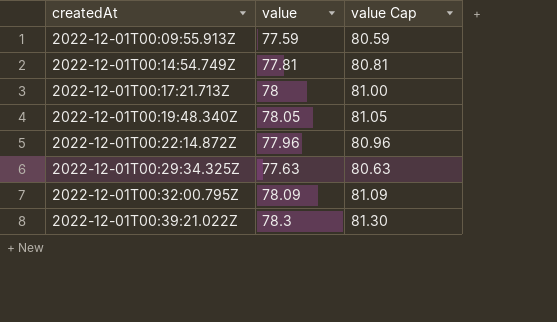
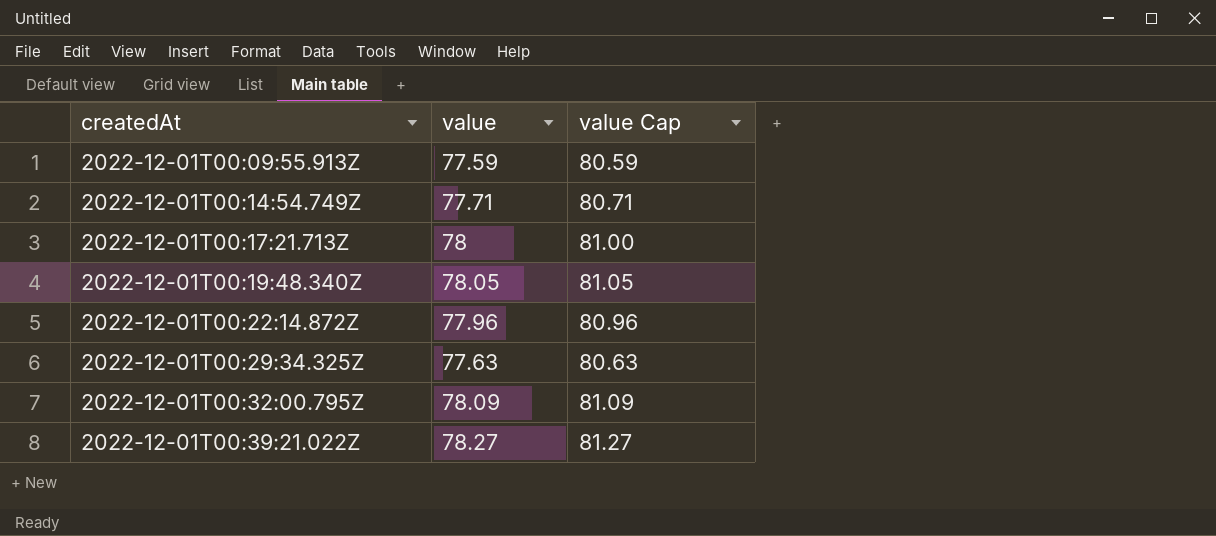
2022-12-01T00:14:54.749Z | value: 77.81 -> 77.71
2022-12-01T00:14:54.749Z | value Cap: 80.81 -> 80.71
2022-12-01T00:39:21.022Z | value: 78.3 -> 78.27
2022-12-01T00:39:21.022Z | value Cap: 81.30 -> 81.27

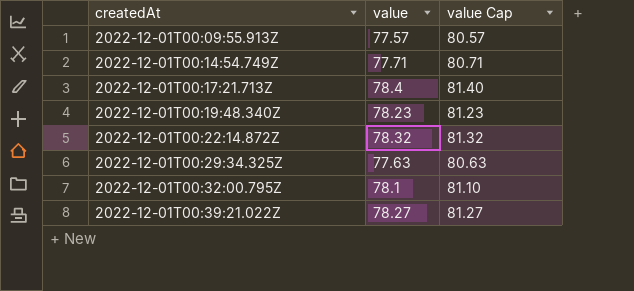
2022-12-01T00:09:55.913Z | value: 77.59 -> 77.57
2022-12-01T00:09:55.913Z | value Cap: 80.59 -> 80.57
2022-12-01T00:17:21.713Z | value: 78 -> 78.4
2022-12-01T00:17:21.713Z | value Cap: 81.00 -> 81.40
2022-12-01T00:19:48.340Z | value: 78.05 -> 78.23
2022-12-01T00:19:48.340Z | value Cap: 81.05 -> 81.23
2022-12-01T00:22:14.872Z | value: 77.96 -> 78.32
2022-12-01T00:22:14.872Z | value Cap: 80.96 -> 81.32
2022-12-01T00:32:00.795Z | value: 78.09 -> 78.1
2022-12-01T00:32:00.795Z | value Cap: 81.09 -> 81.10

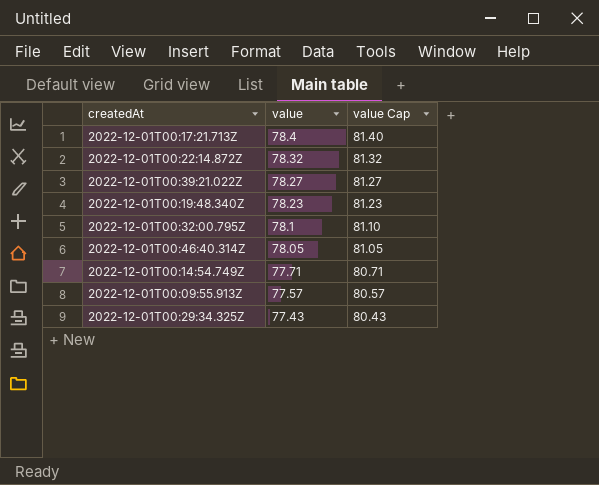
row order: createdAt ascending -> value descending
row 2022-12-01T00:46:40.314Z: none -> 78.05 | 81.05
2022-12-01T00:29:34.325Z | value: 77.63 -> 77.43
2022-12-01T00:29:34.325Z | value Cap: 80.63 -> 80.43

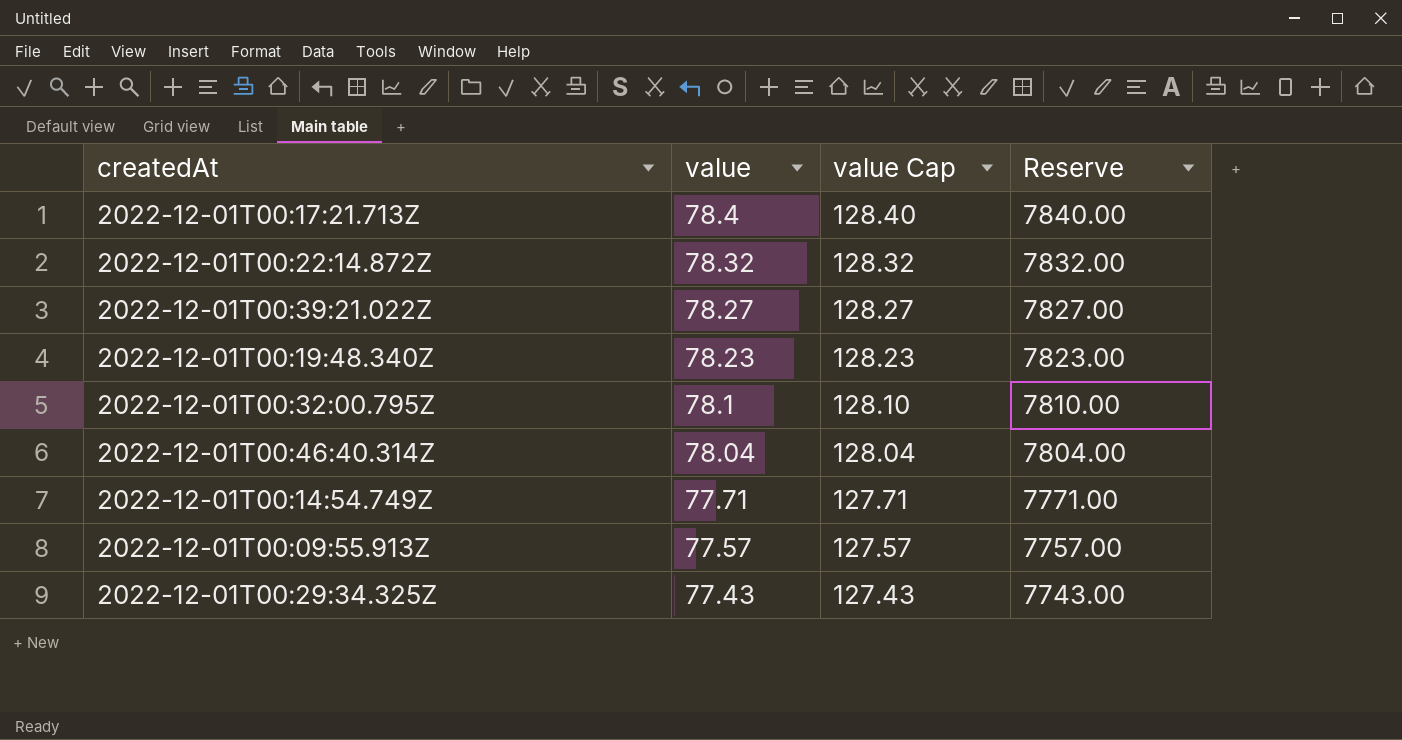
column value Cap | formula: [value] + 3 -> [value] + 50
column Reserve | formula: none -> [value] * 100
2022-12-01T00:46:40.314Z | value: 78.05 -> 78.04

